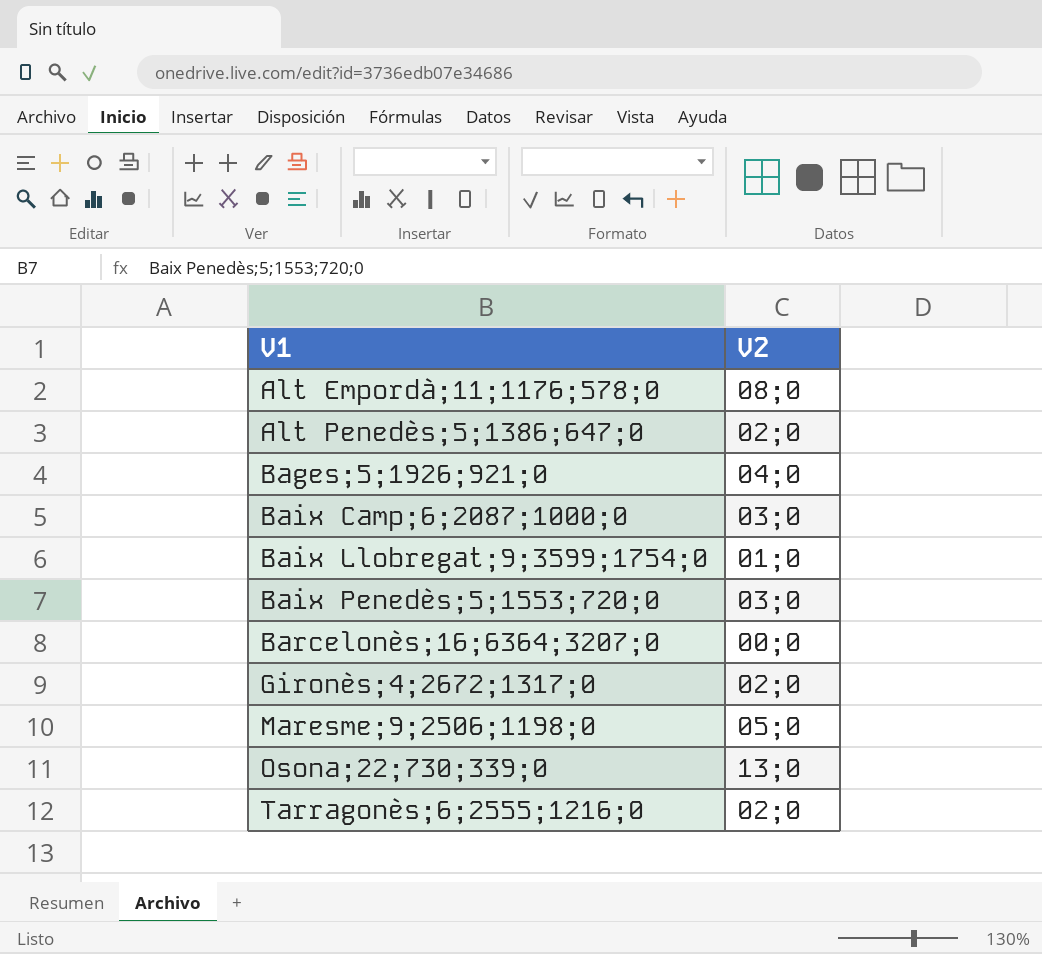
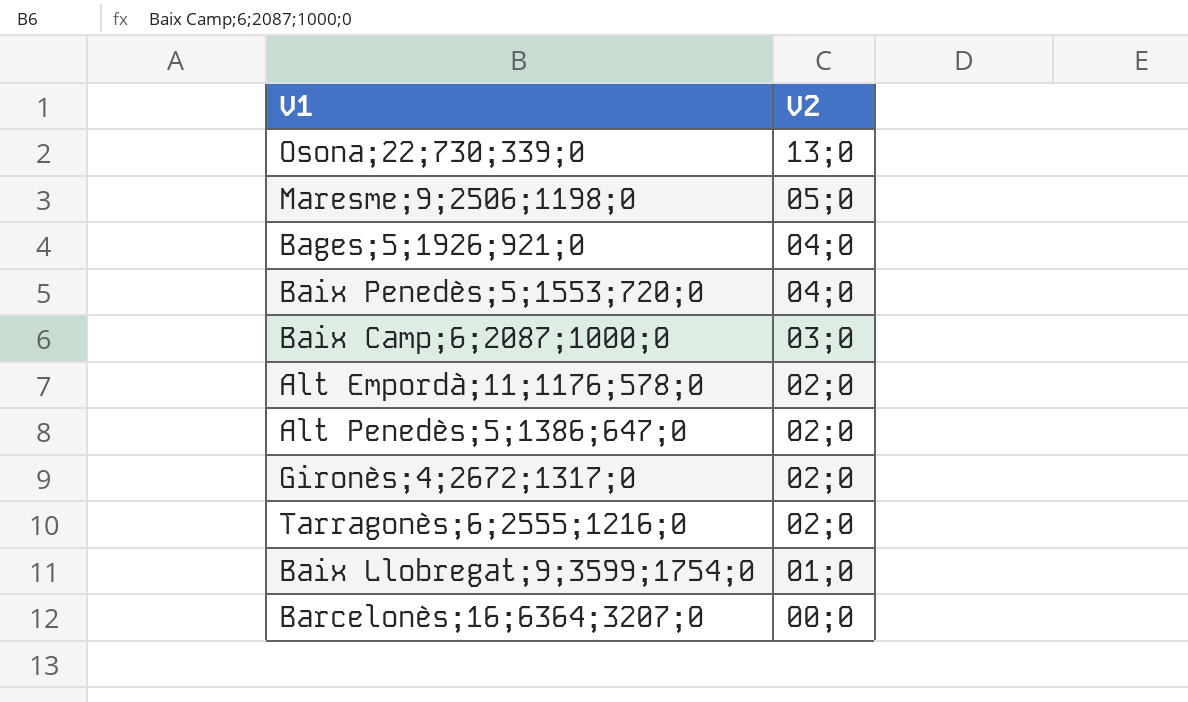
row order: V1 ascending -> V2 descending
Baix Penedès;5;1553;720;0 | V2: 03;0 -> 04;0
Alt Empordà;11;1176;578;0 | V2: 08;0 -> 02;0

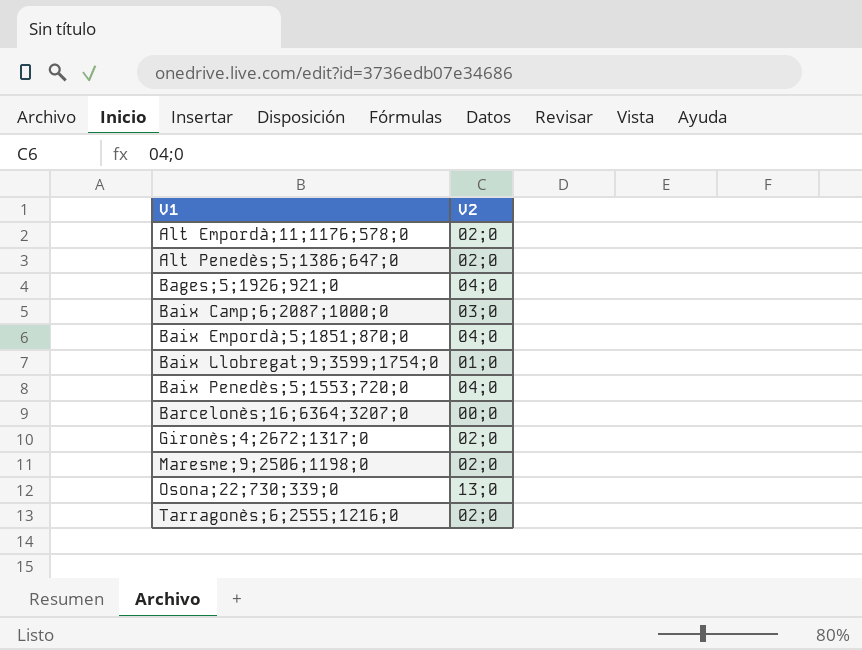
row order: V2 descending -> V1 ascending
row Baix Empordà;5;1851;870;0: none -> 04;0
Maresme;9;2506;1198;0 | V2: 05;0 -> 02;0

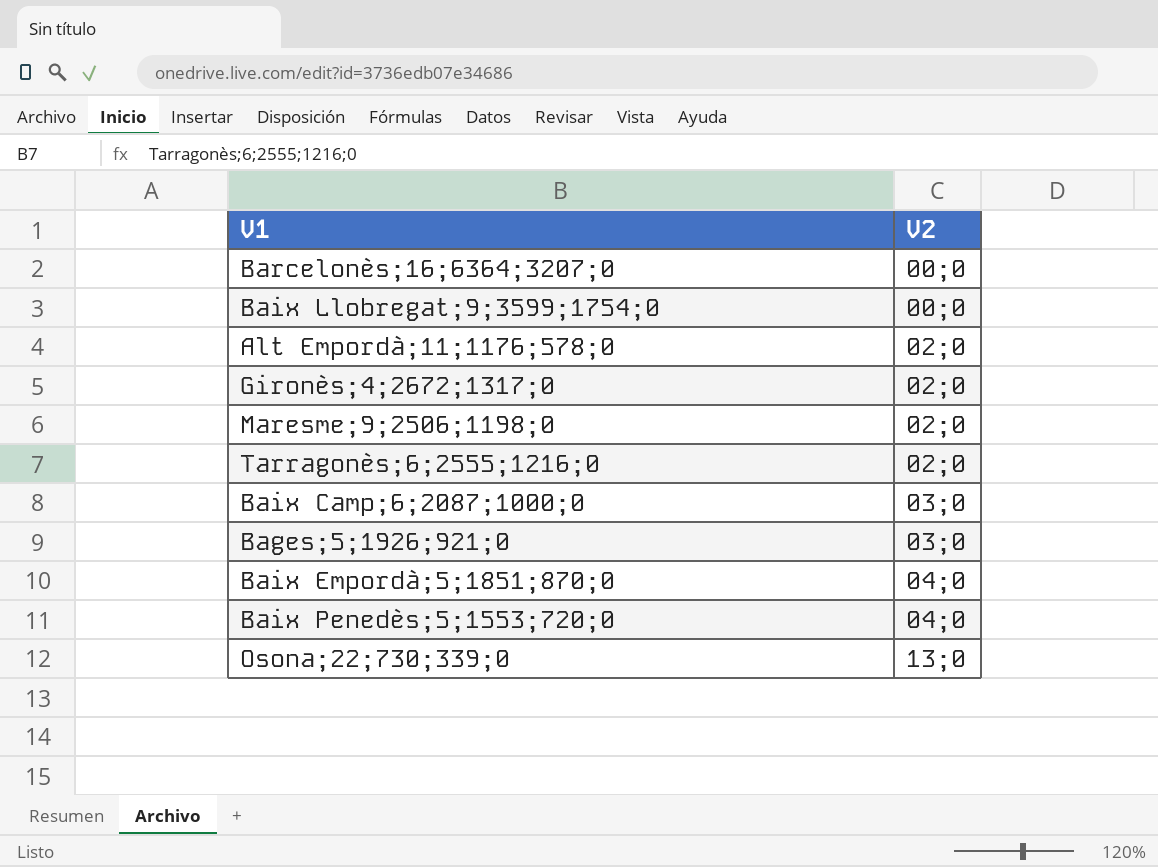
row order: V1 ascending -> V2 ascending
row Alt Penedès;5;1386;647;0: 02;0 -> none
Baix Llobregat;9;3599;1754;0 | V2: 01;0 -> 00;0
Bages;5;1926;921;0 | V2: 04;0 -> 03;0

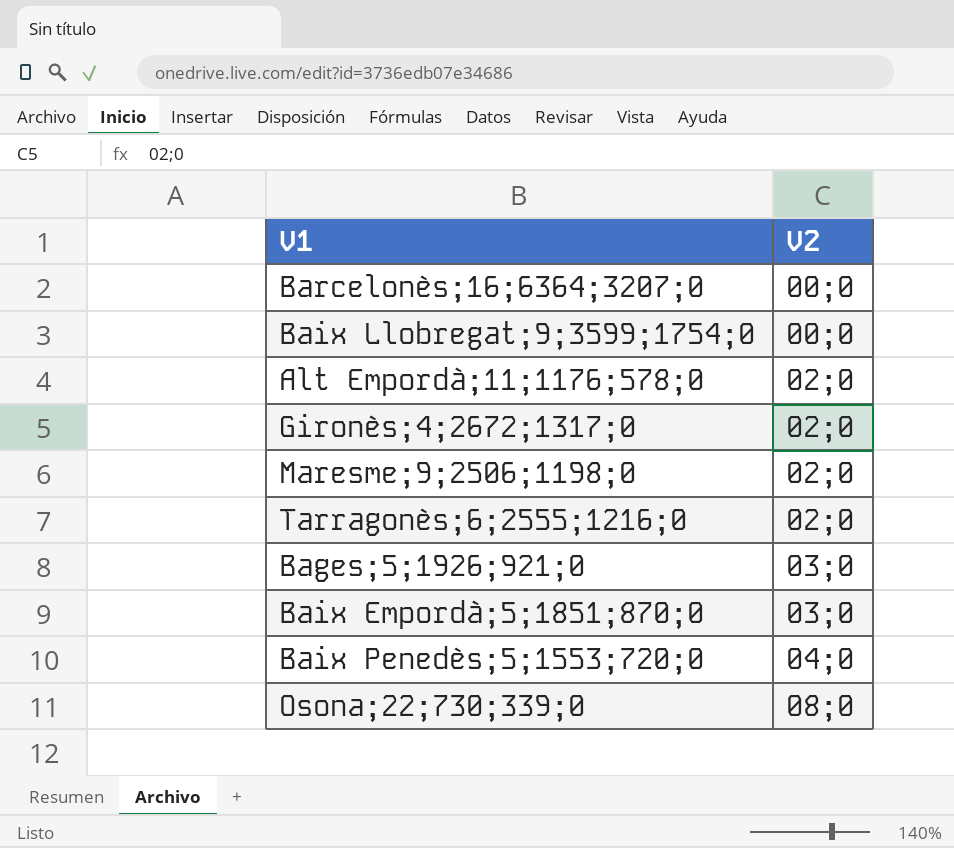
row Baix Camp;6;2087;1000;0: 03;0 -> none
Baix Empordà;5;1851;870;0 | V2: 04;0 -> 03;0
Osona;22;730;339;0 | V2: 13;0 -> 08;0

